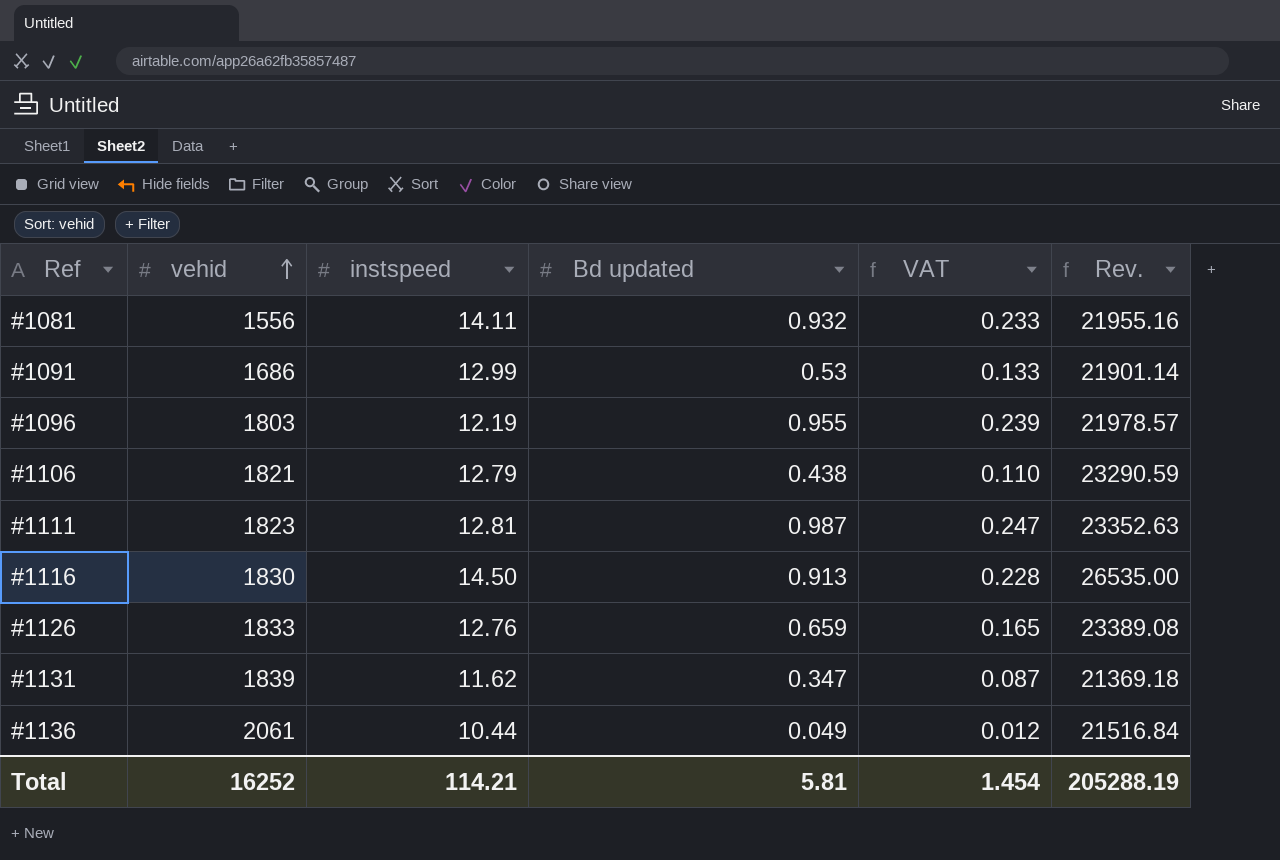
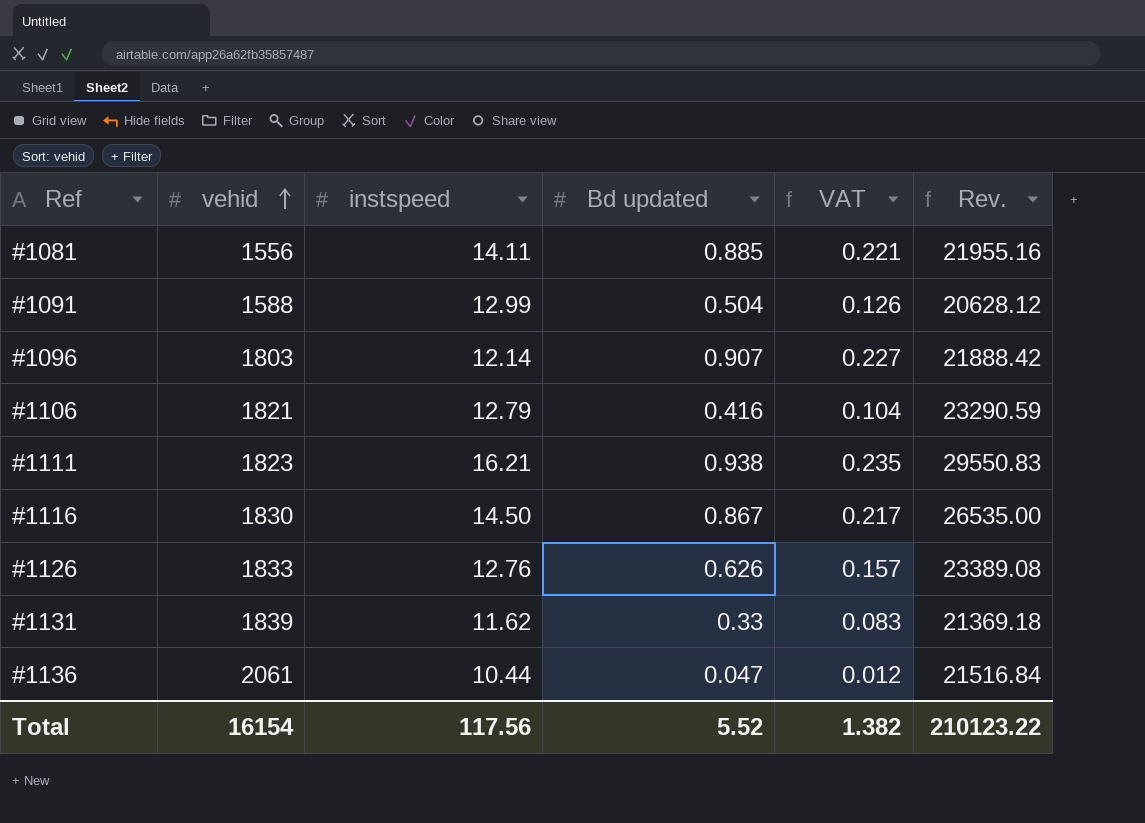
#1081 | Bd updated: 0.932 -> 0.885
#1081 | VAT: 0.233 -> 0.221
#1091 | vehid: 1686 -> 1588
#1091 | Bd updated: 0.53 -> 0.504
#1091 | VAT: 0.133 -> 0.126
#1091 | Rev.: 21901.14 -> 20628.12
#1096 | instspeed: 12.19 -> 12.14
#1096 | Bd updated: 0.955 -> 0.907
#1096 | VAT: 0.239 -> 0.227
#1096 | Rev.: 21978.57 -> 21888.42
#1106 | Bd updated: 0.438 -> 0.416
#1106 | VAT: 0.110 -> 0.104
#1111 | instspeed: 12.81 -> 16.21
#1111 | Bd updated: 0.987 -> 0.938
#1111 | VAT: 0.247 -> 0.235
#1111 | Rev.: 23352.63 -> 29550.83
#1116 | Bd updated: 0.913 -> 0.867
#1116 | VAT: 0.228 -> 0.217
#1126 | Bd updated: 0.659 -> 0.626
#1126 | VAT: 0.165 -> 0.157
#1131 | Bd updated: 0.347 -> 0.33
#1131 | VAT: 0.087 -> 0.083
#1136 | Bd updated: 0.049 -> 0.047
Total | vehid: 16252 -> 16154
Total | instspeed: 114.21 -> 117.56
Total | Bd updated: 5.81 -> 5.52
Total | VAT: 1.454 -> 1.382
Total | Rev.: 205288.19 -> 210123.22

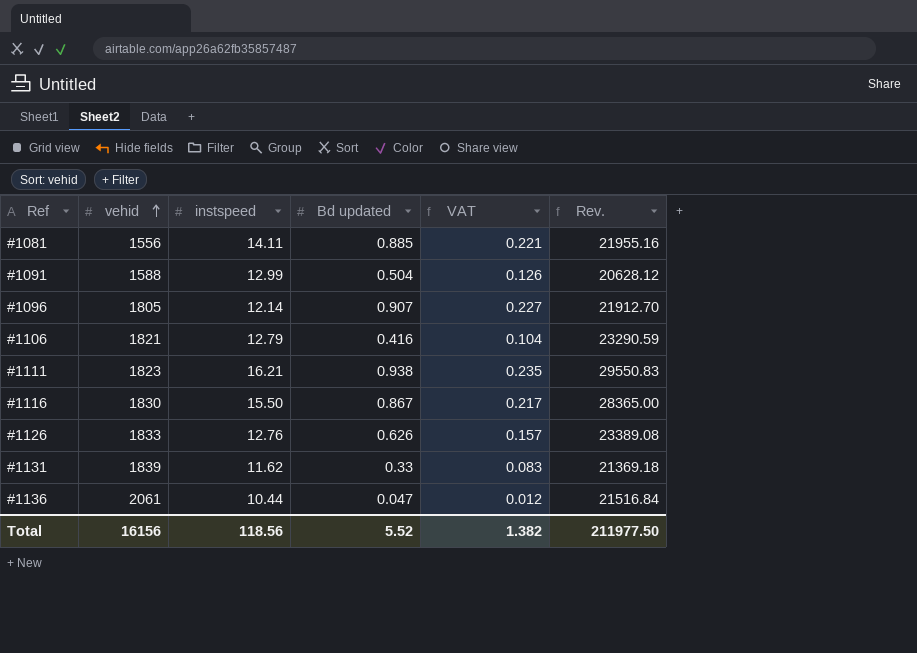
#1096 | vehid: 1803 -> 1805
#1096 | Rev.: 21888.42 -> 21912.70
#1116 | instspeed: 14.50 -> 15.50
#1116 | Rev.: 26535.00 -> 28365.00
Total | vehid: 16154 -> 16156
Total | instspeed: 117.56 -> 118.56
Total | Rev.: 210123.22 -> 211977.50

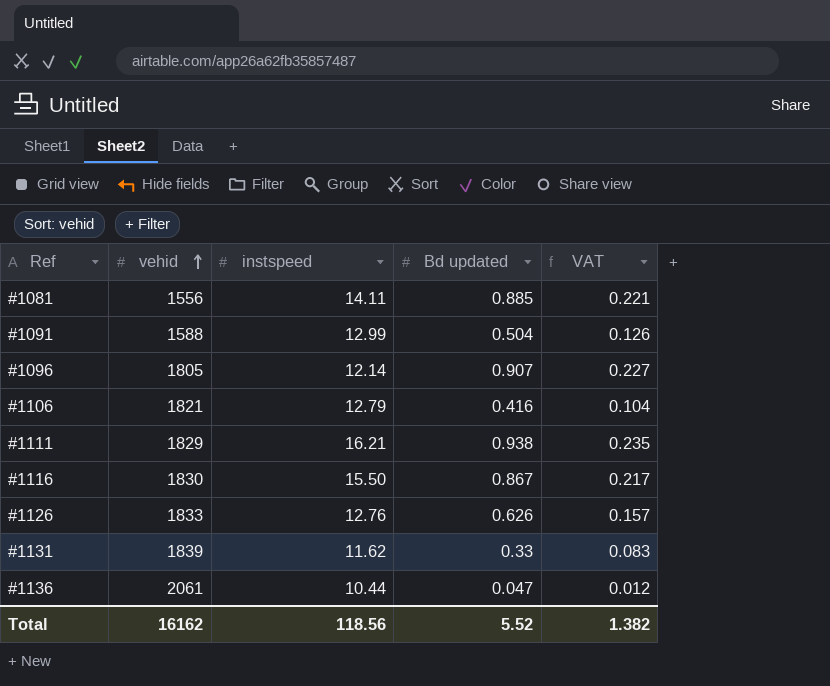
column Rev. | formula: [vehid] * [instspeed] -> none
#1111 | vehid: 1823 -> 1829
Total | vehid: 16156 -> 16162

